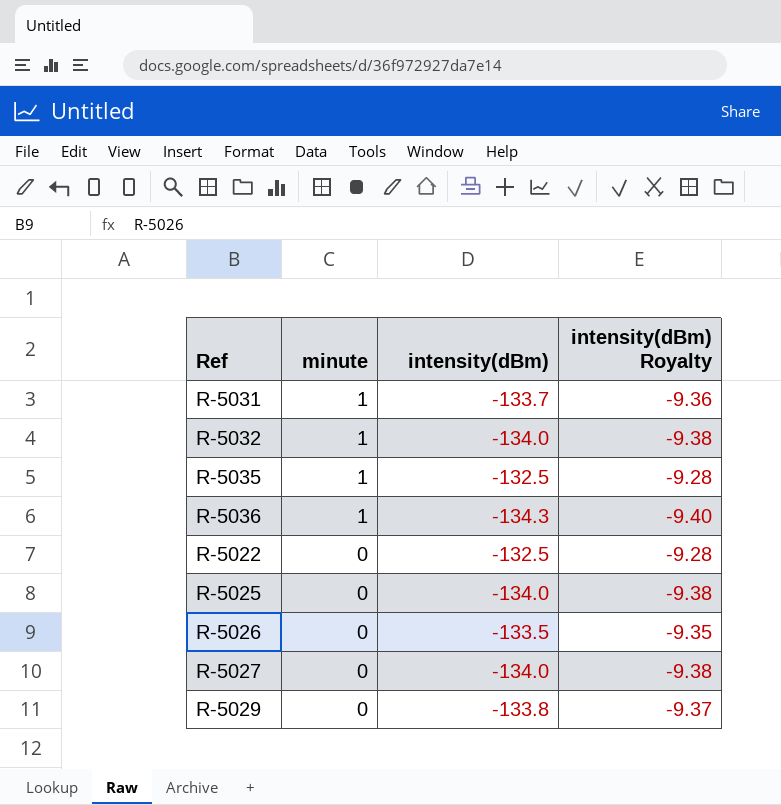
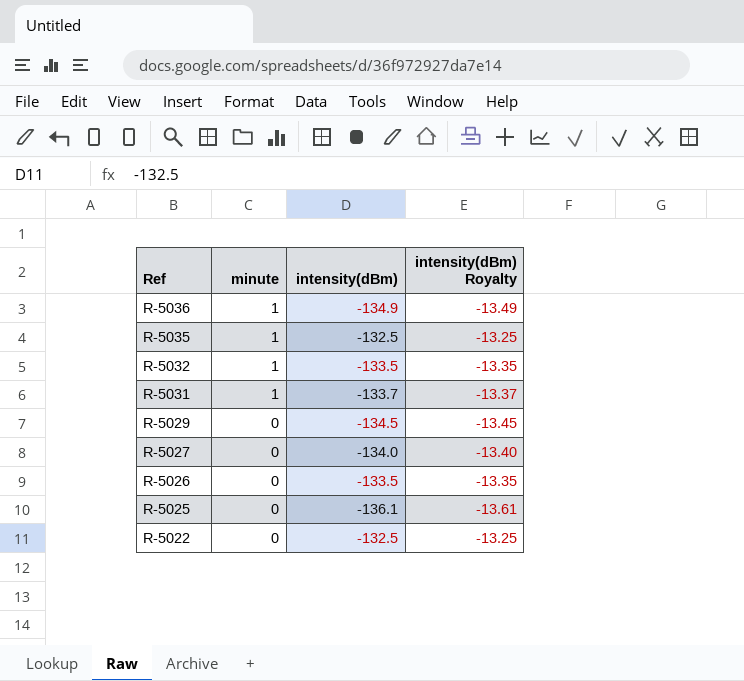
row order: minute descending -> Ref descending
column intensity(dBm) Royalty | formula: [intensity(dBm)] * 0.07 -> [intensity(dBm)] * 0.1
R-5036 | intensity(dBm): -134.3 -> -134.9
R-5032 | intensity(dBm): -134.0 -> -133.5
R-5029 | intensity(dBm): -133.8 -> -134.5
R-5025 | intensity(dBm): -134.0 -> -136.1

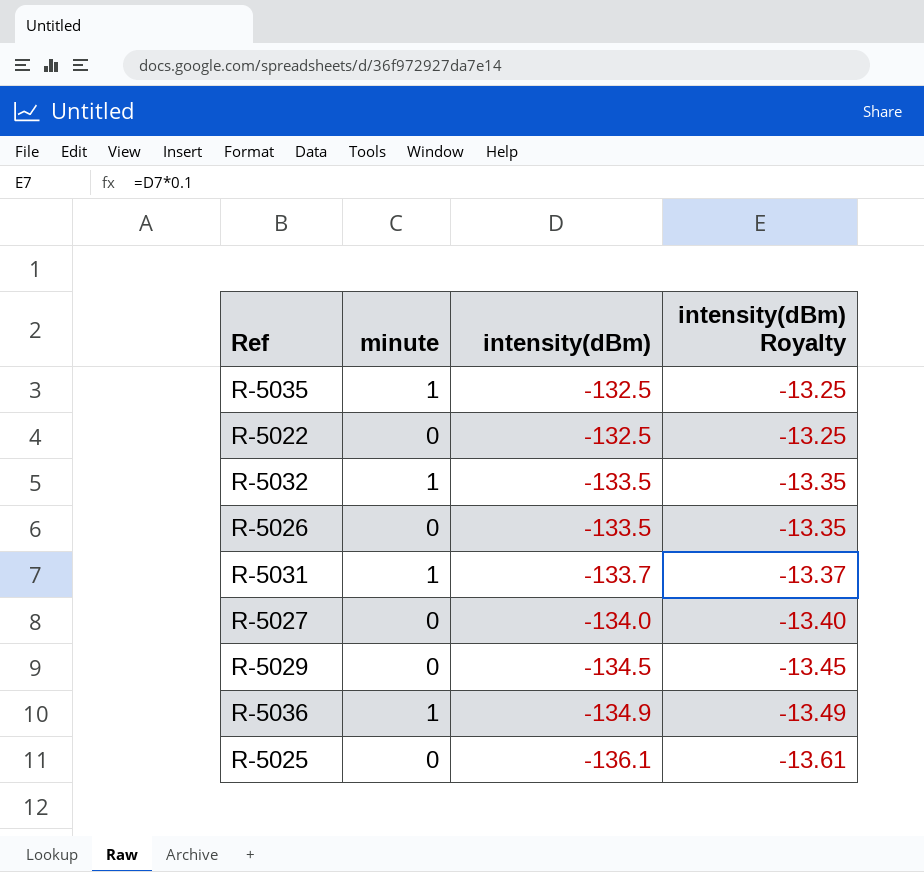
row order: Ref descending -> intensity(dBm) descending

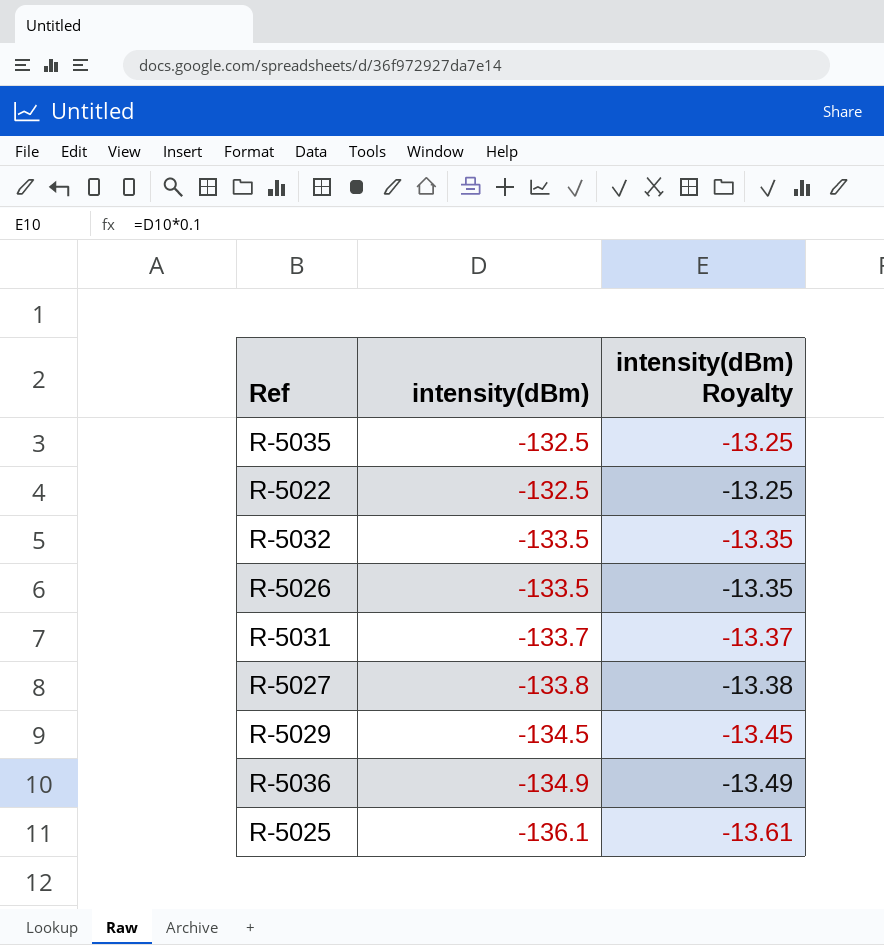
column minute | position: 2 -> none
R-5027 | intensity(dBm): -134.0 -> -133.8
R-5027 | intensity(dBm) Royalty: -13.40 -> -13.38

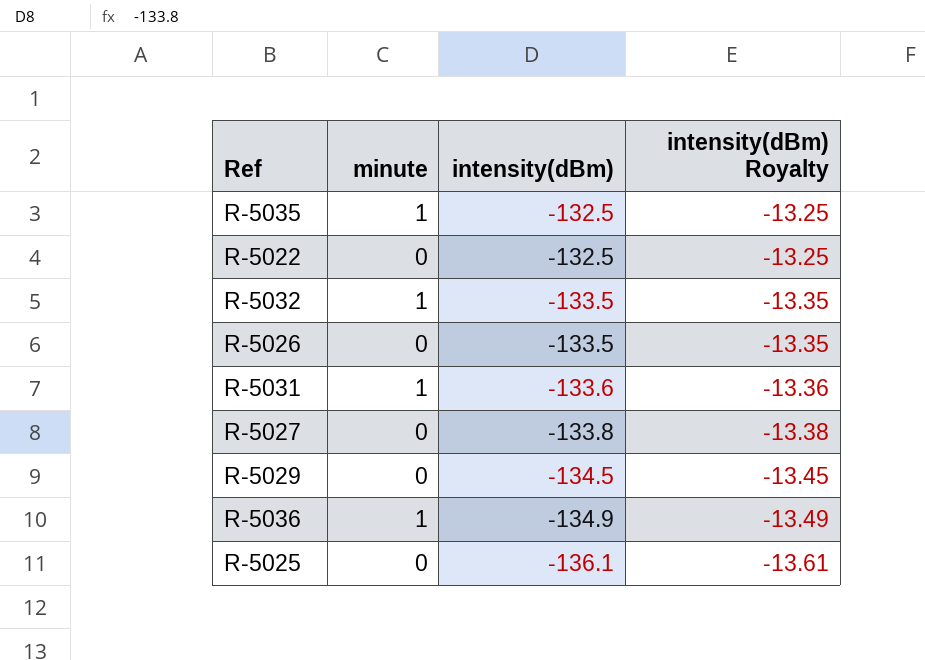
column minute | position: none -> 2
R-5031 | intensity(dBm): -133.7 -> -133.6
R-5031 | intensity(dBm) Royalty: -13.37 -> -13.36

